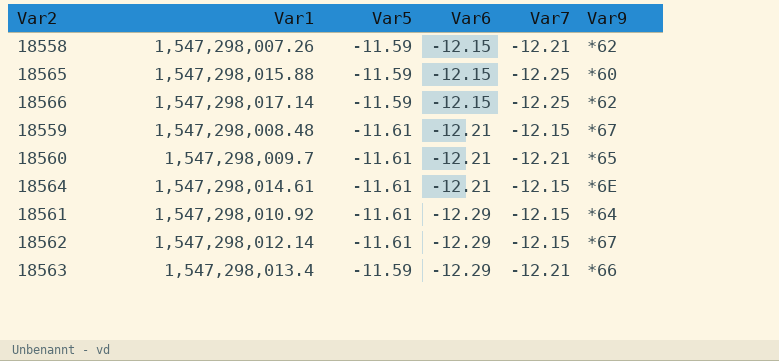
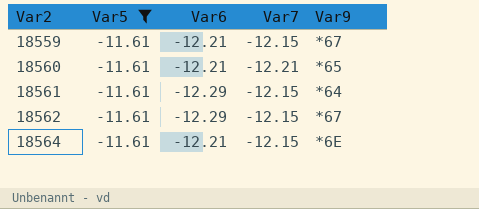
filter: none -> Var5 = -11.61
row order: Var6 descending -> Var2 ascending
column Var1 | position: 2 -> none

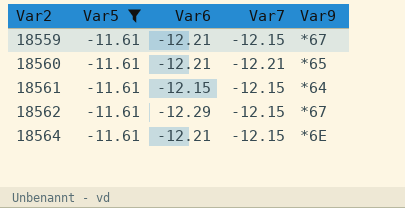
18561 | Var6: -12.29 -> -12.15

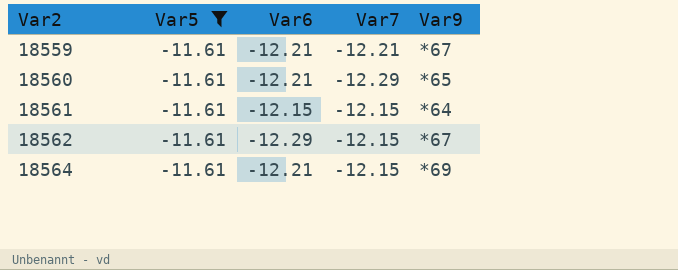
18559 | Var7: -12.15 -> -12.21
18560 | Var7: -12.21 -> -12.29
18564 | Var9: *6E -> *69

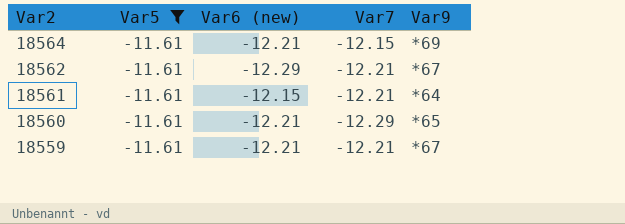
row order: Var2 ascending -> Var2 descending
column name: Var6 -> Var6 (new)
18562 | Var7: -12.15 -> -12.21
18561 | Var7: -12.15 -> -12.21

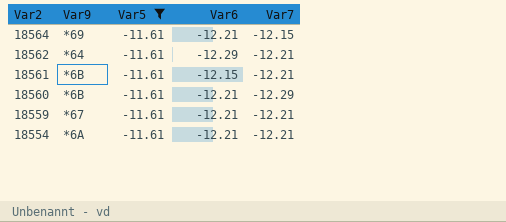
column Var9 | position: 5 -> 2
column name: Var6 (new) -> Var6
18562 | Var9: *67 -> *64
18561 | Var9: *64 -> *6B
18560 | Var9: *65 -> *6B
row 18554: none -> *6A | -11.61 | -12.21 | -12.21

